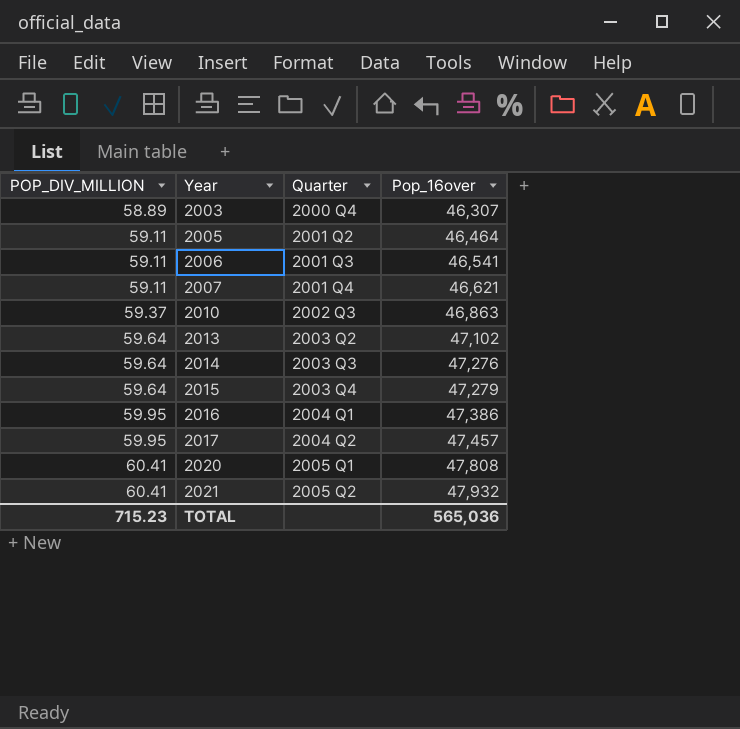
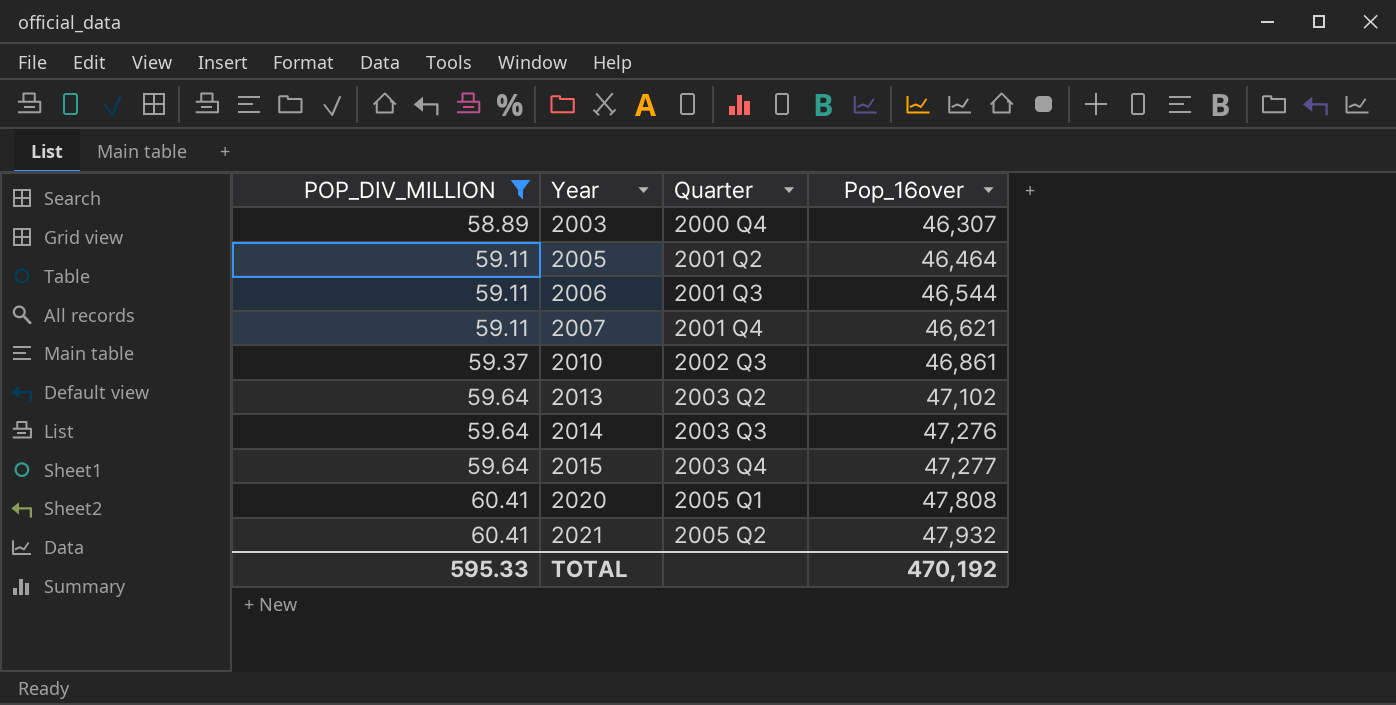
filter: none -> POP_DIV_MILLION != 59.95
2006 | Pop_16over: 46,541 -> 46,544
2010 | Pop_16over: 46,863 -> 46,861
2015 | Pop_16over: 47,279 -> 47,277
TOTAL | POP_DIV_MILLION: 715.23 -> 595.33
TOTAL | Pop_16over: 565,036 -> 470,192

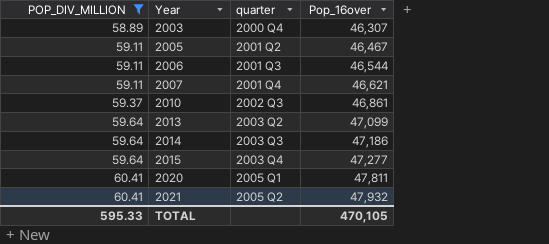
column name: Quarter -> quarter
2005 | Pop_16over: 46,464 -> 46,467
2013 | Pop_16over: 47,102 -> 47,099
2014 | Pop_16over: 47,276 -> 47,186
2020 | Pop_16over: 47,808 -> 47,811
TOTAL | Pop_16over: 470,192 -> 470,105

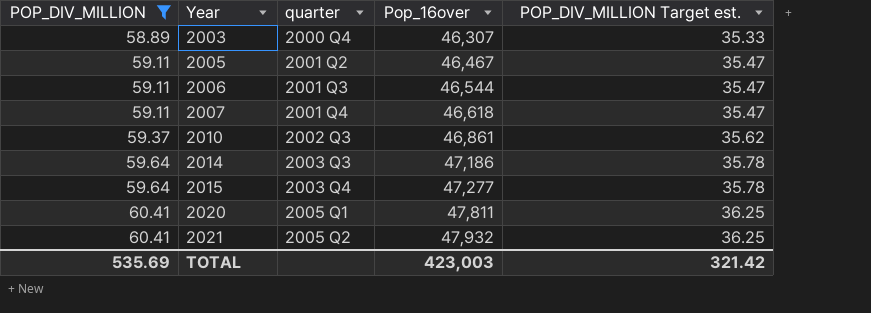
column POP_DIV_MILLION Target est. | formula: none -> [POP_DIV_MILLION] * 0.6
row 2013: 59.64 | 2003 Q2 | 47,099 -> none
2007 | Pop_16over: 46,621 -> 46,618
TOTAL | POP_DIV_MILLION: 595.33 -> 535.69
TOTAL | Pop_16over: 470,105 -> 423,003

